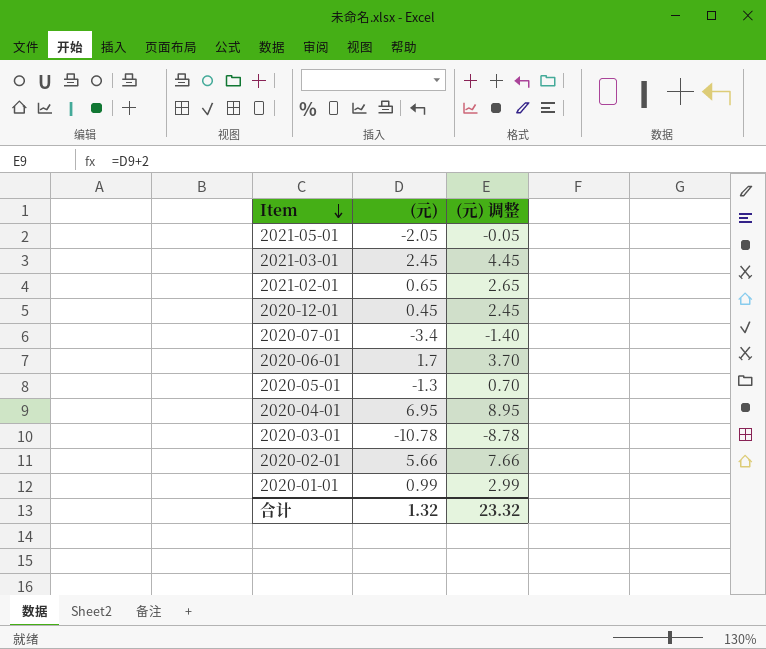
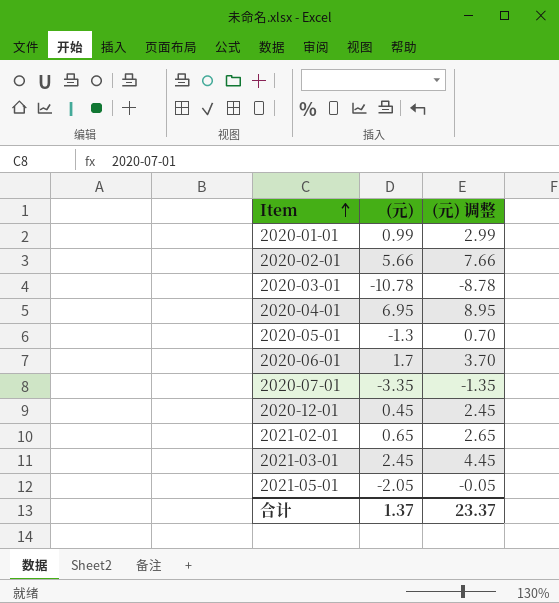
row order: Item descending -> Item ascending
2020-07-01 | (元): -3.4 -> -3.35
2020-07-01 | (元) 调整: -1.40 -> -1.35
合计 | (元): 1.32 -> 1.37
合计 | (元) 调整: 23.32 -> 23.37

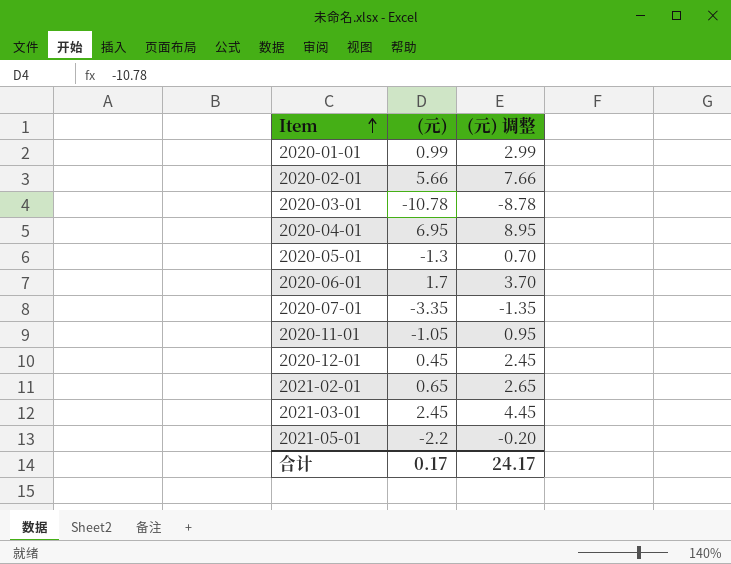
row 2020-11-01: none -> -1.05 | 0.95
2021-05-01 | (元): -2.05 -> -2.2
2021-05-01 | (元) 调整: -0.05 -> -0.20
合计 | (元): 1.37 -> 0.17
合计 | (元) 调整: 23.37 -> 24.17

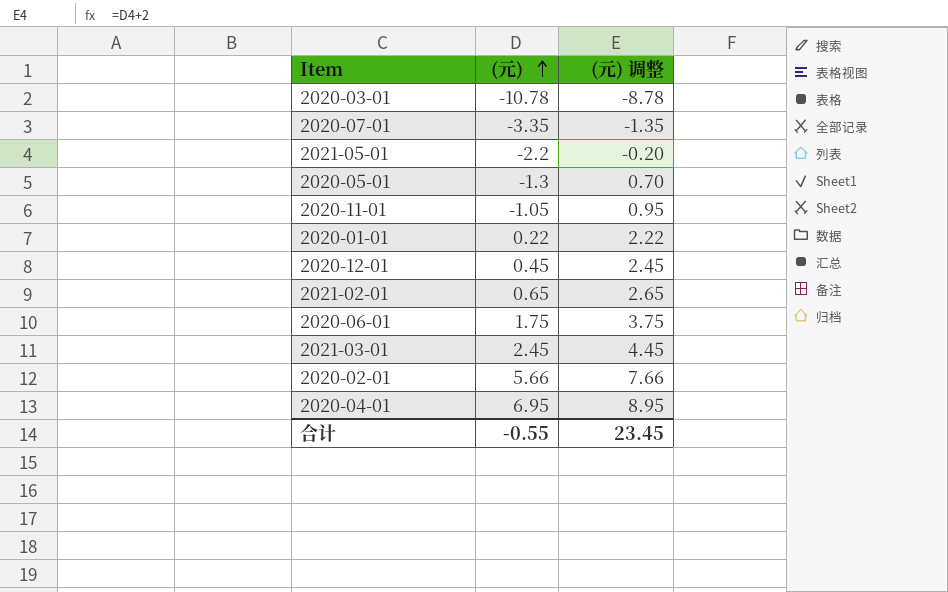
row order: Item ascending -> (元) ascending
2020-01-01 | (元): 0.99 -> 0.22
2020-01-01 | (元) 调整: 2.99 -> 2.22
2020-06-01 | (元): 1.7 -> 1.75
2020-06-01 | (元) 调整: 3.70 -> 3.75
合计 | (元): 0.17 -> -0.55
合计 | (元) 调整: 24.17 -> 23.45

